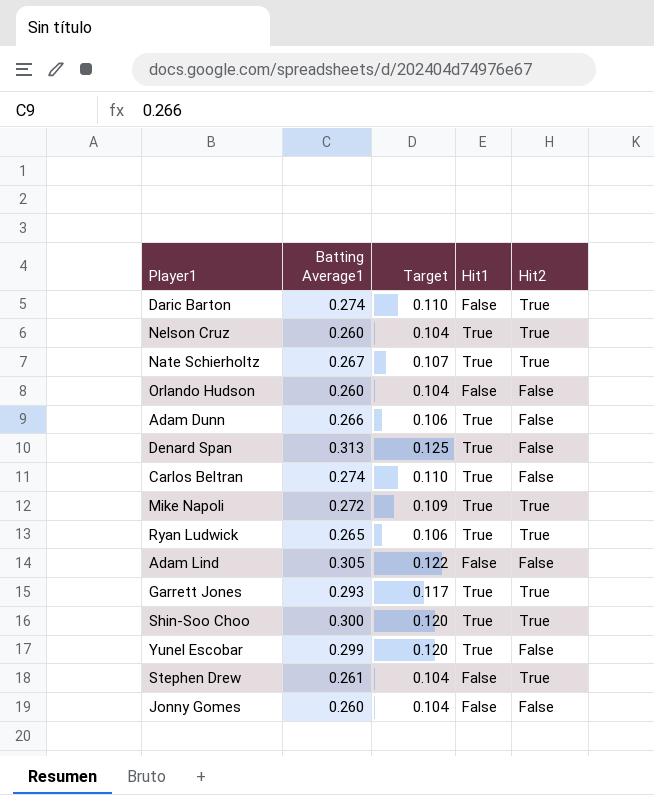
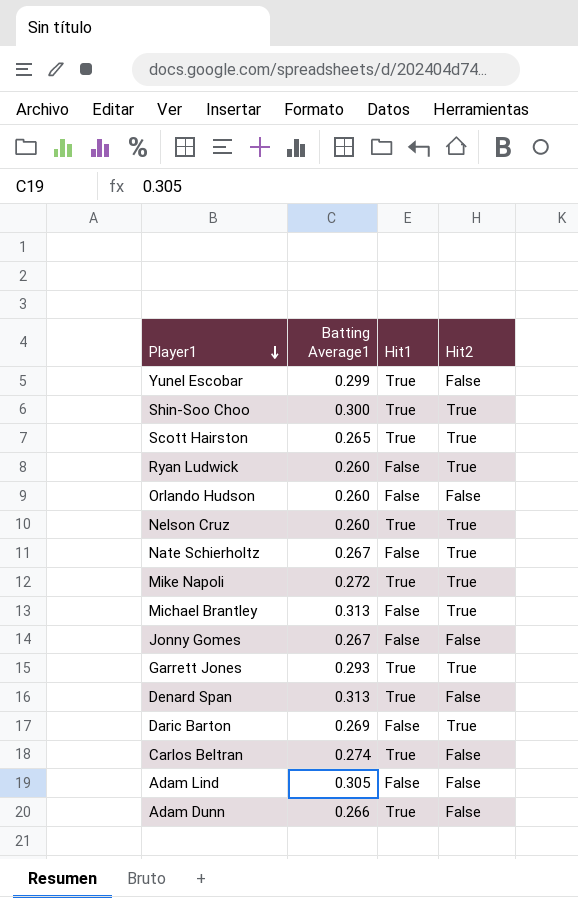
row order: none -> Player1 descending
column Target | formula: [Batting Average1] * 0.4 -> none
row Stephen Drew: 0.261 | 0.104 | False | True -> none
row Scott Hairston: none -> 0.265 | True | True
Ryan Ludwick | Batting Average1: 0.265 -> 0.260
Ryan Ludwick | Hit1: True -> False
Nate Schierholtz | Hit1: True -> False
row Michael Brantley: none -> 0.313 | False | True
Jonny Gomes | Batting Average1: 0.260 -> 0.267
Daric Barton | Batting Average1: 0.274 -> 0.269

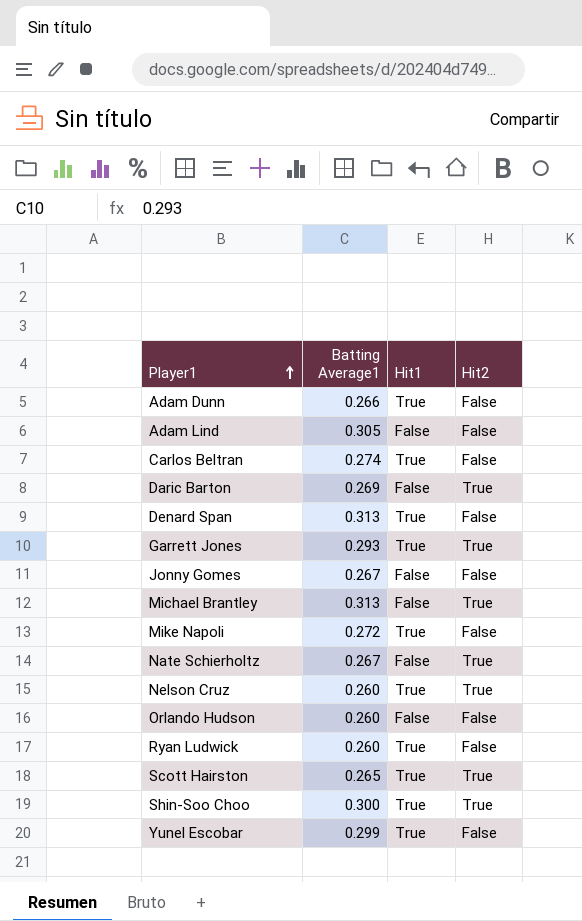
row order: Player1 descending -> Player1 ascending
Mike Napoli | Hit2: True -> False
Ryan Ludwick | Hit1: False -> True
Ryan Ludwick | Hit2: True -> False

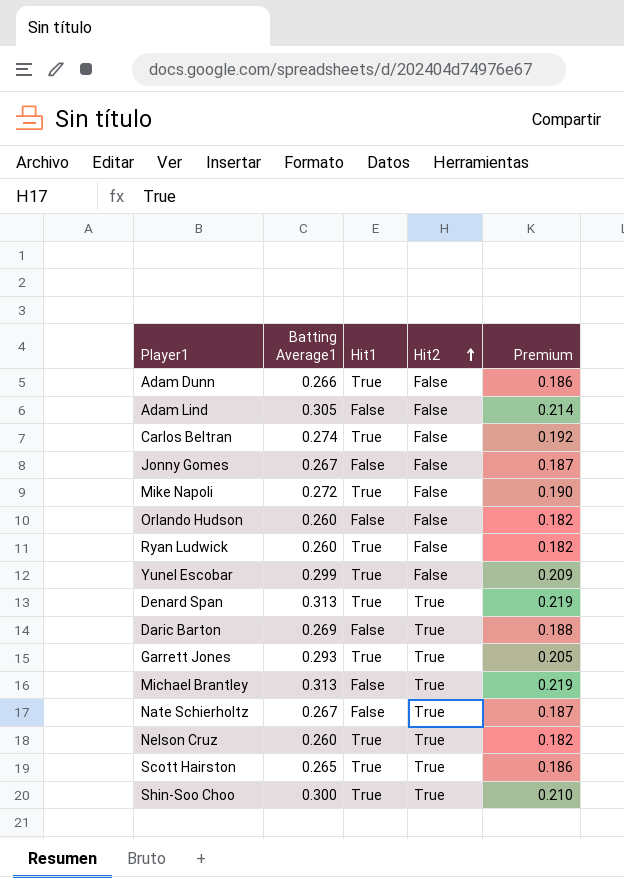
row order: Player1 ascending -> Hit2 ascending
column Premium | formula: none -> [Batting Average1] * 0.7
Denard Span | Hit2: False -> True

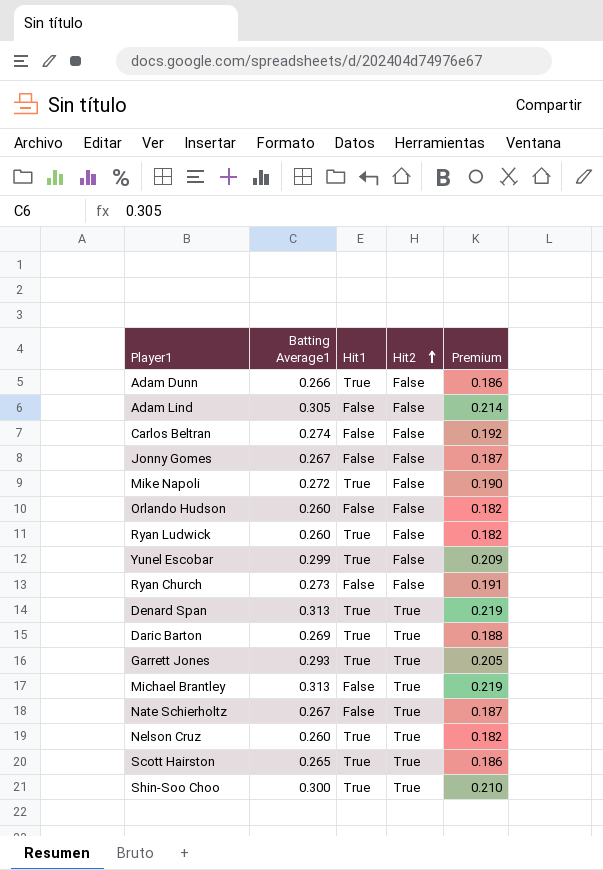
Carlos Beltran | Hit1: True -> False
row Ryan Church: none -> 0.273 | False | False | 0.191
Daric Barton | Hit1: False -> True

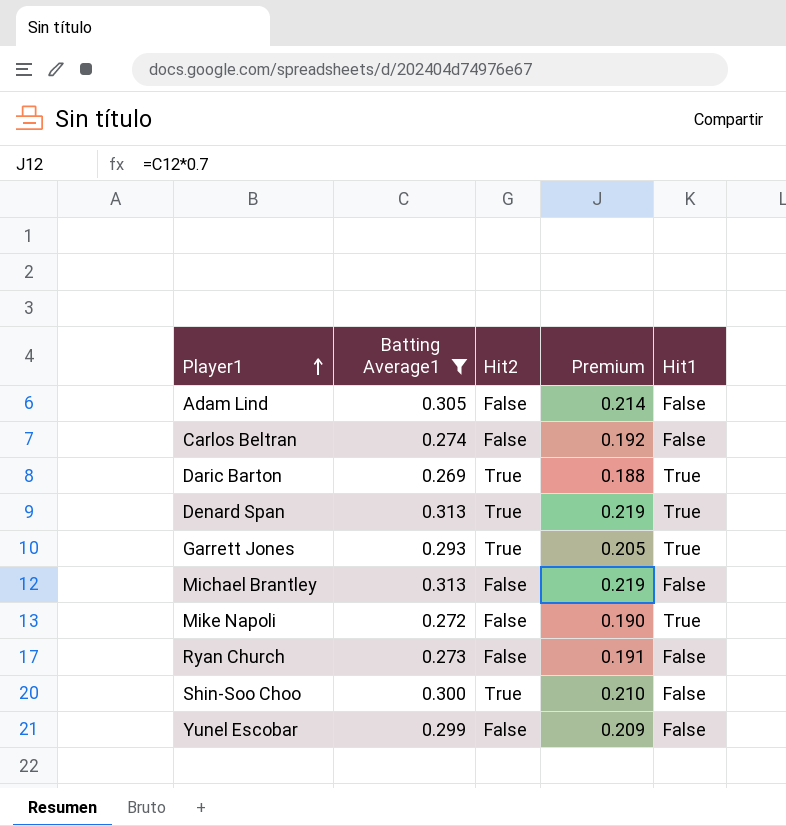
filter: none -> Batting Average1 >= 0.269
row order: Hit2 ascending -> Player1 ascending
column Hit1 | position: 3 -> 5
Michael Brantley | Hit2: True -> False
Shin-Soo Choo | Hit1: True -> False
Yunel Escobar | Hit1: True -> False

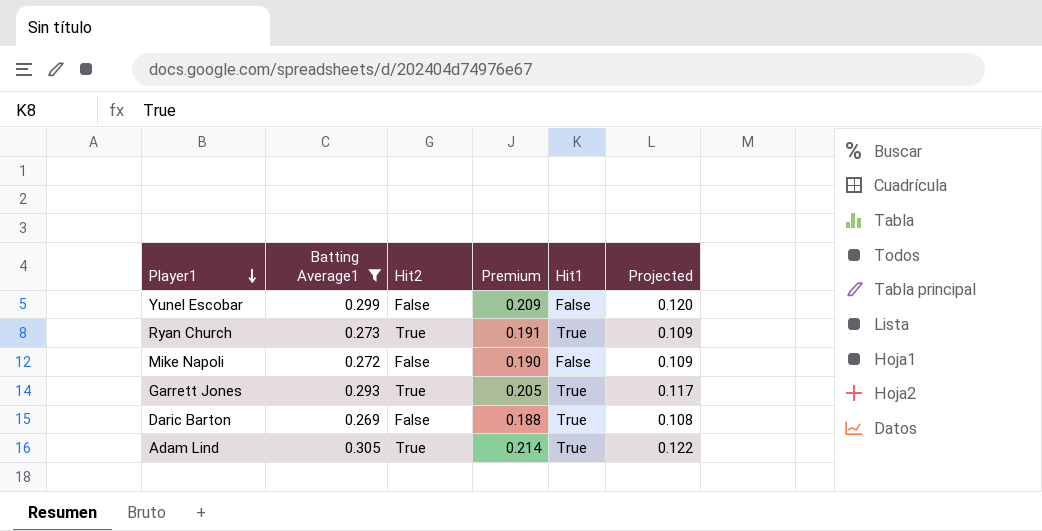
row order: Player1 ascending -> Player1 descending
column Projected | formula: none -> [Batting Average1] * 0.4
row Carlos Beltran: 0.274 | False | 0.192 | False -> none
row Denard Span: 0.313 | True | 0.219 | True -> none
row Michael Brantley: 0.313 | False | 0.219 | False -> none
row Shin-Soo Choo: 0.300 | True | 0.210 | False -> none
Ryan Church | Hit2: False -> True
Ryan Church | Hit1: False -> True
Mike Napoli | Hit1: True -> False
Daric Barton | Hit2: True -> False
Adam Lind | Hit2: False -> True
Adam Lind | Hit1: False -> True

